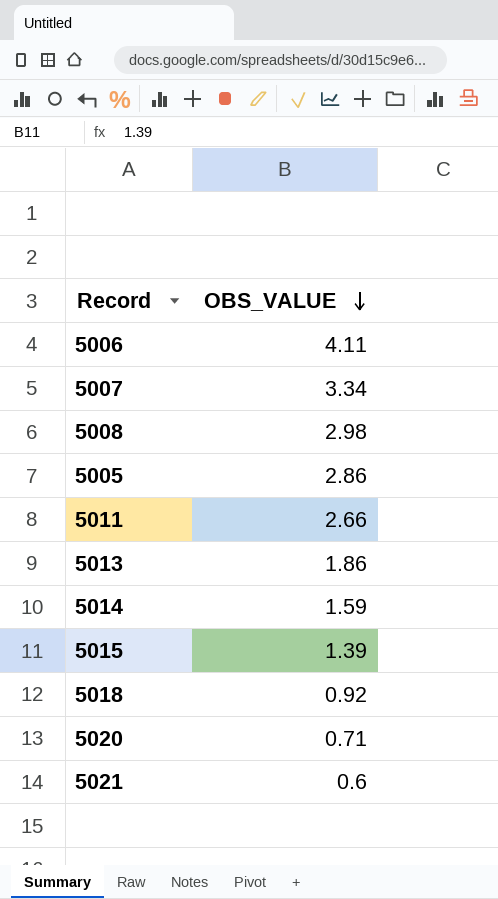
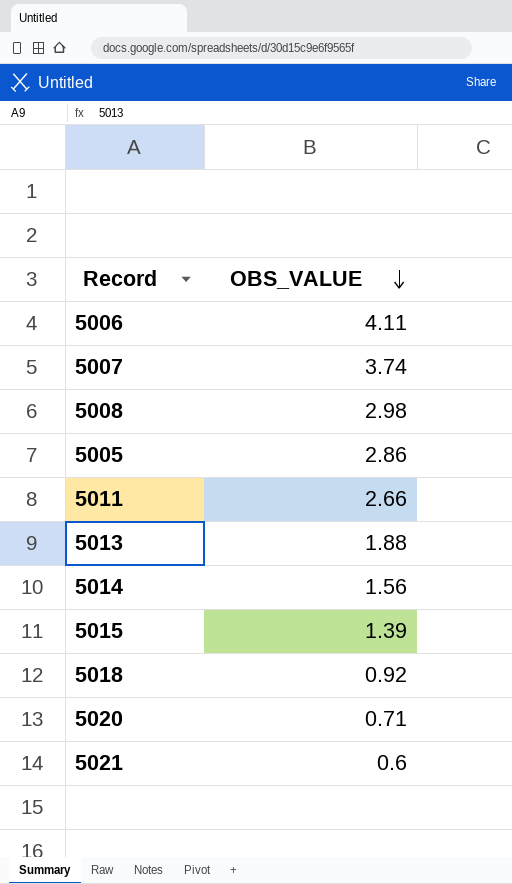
5007 | OBS_VALUE: 3.34 -> 3.74
5013 | OBS_VALUE: 1.86 -> 1.88
5014 | OBS_VALUE: 1.59 -> 1.56

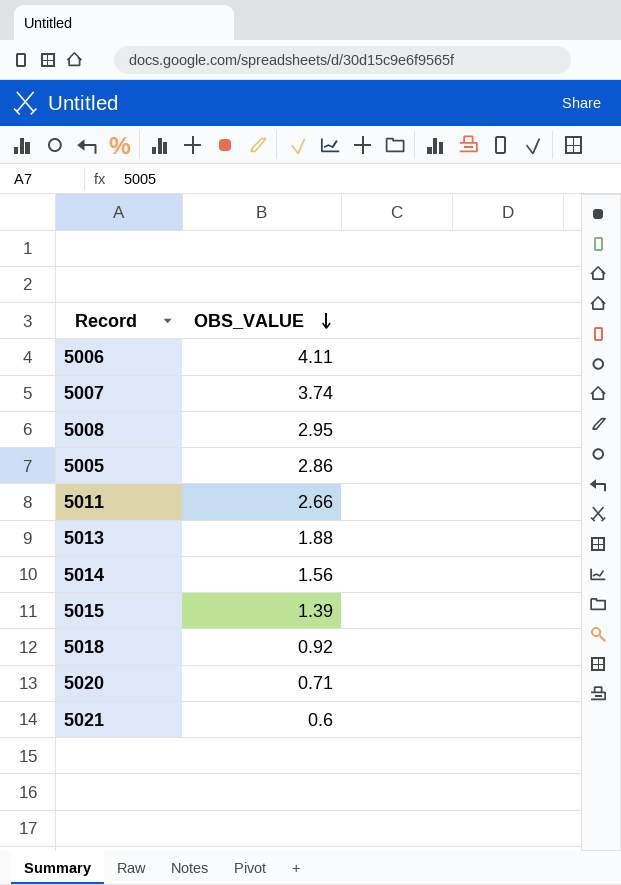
5008 | OBS_VALUE: 2.98 -> 2.95

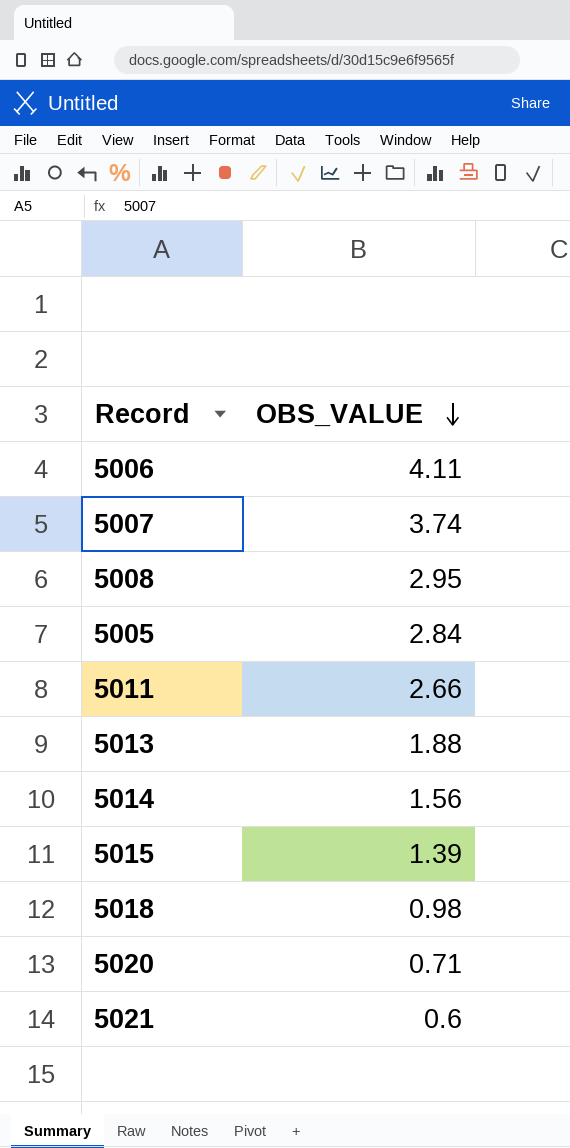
5005 | OBS_VALUE: 2.86 -> 2.84
5018 | OBS_VALUE: 0.92 -> 0.98

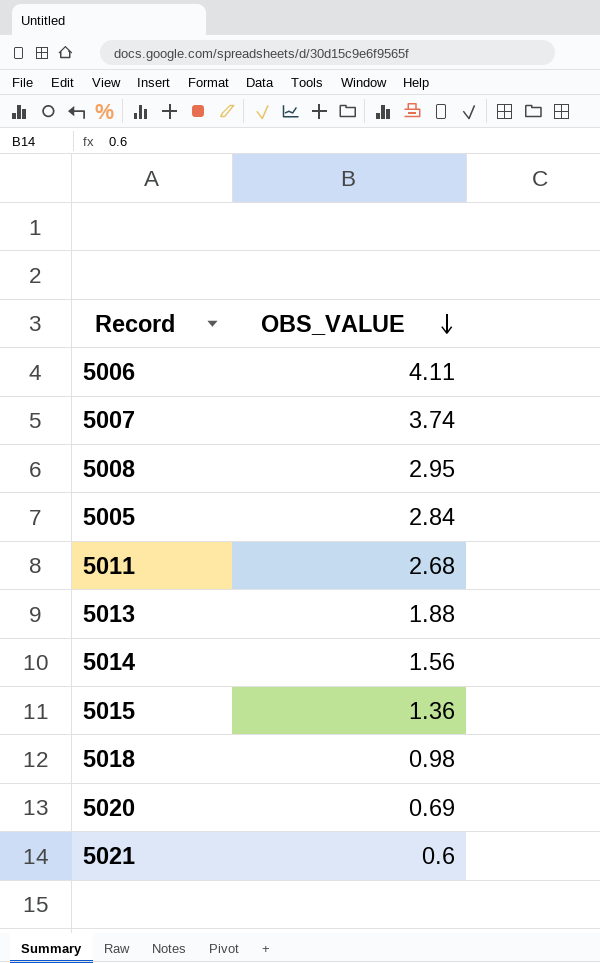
5011 | OBS_VALUE: 2.66 -> 2.68
5015 | OBS_VALUE: 1.39 -> 1.36
5020 | OBS_VALUE: 0.71 -> 0.69

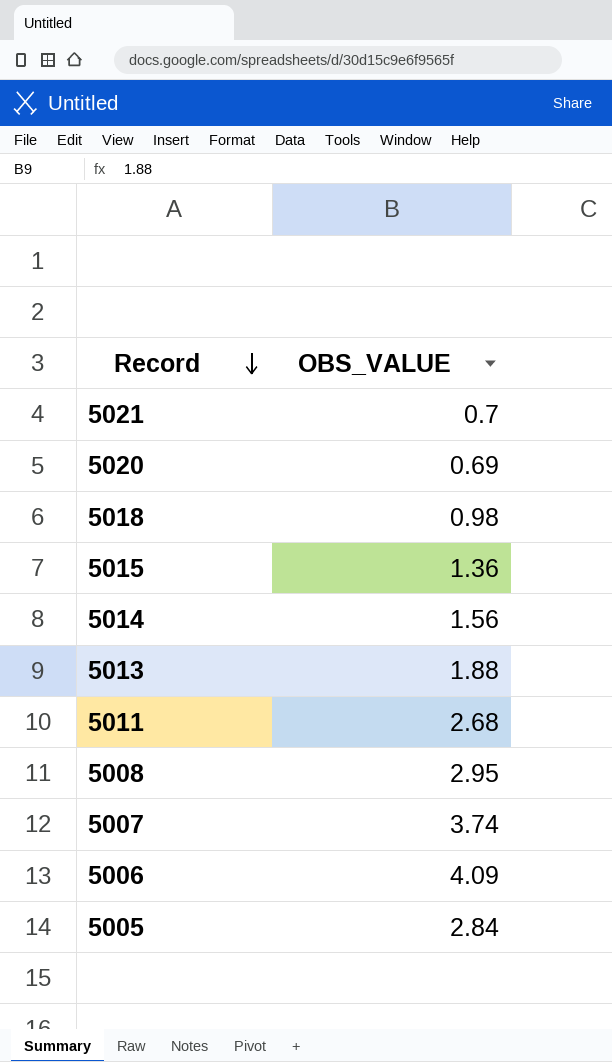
row order: OBS_VALUE descending -> Record descending
5021 | OBS_VALUE: 0.6 -> 0.7
5006 | OBS_VALUE: 4.11 -> 4.09

